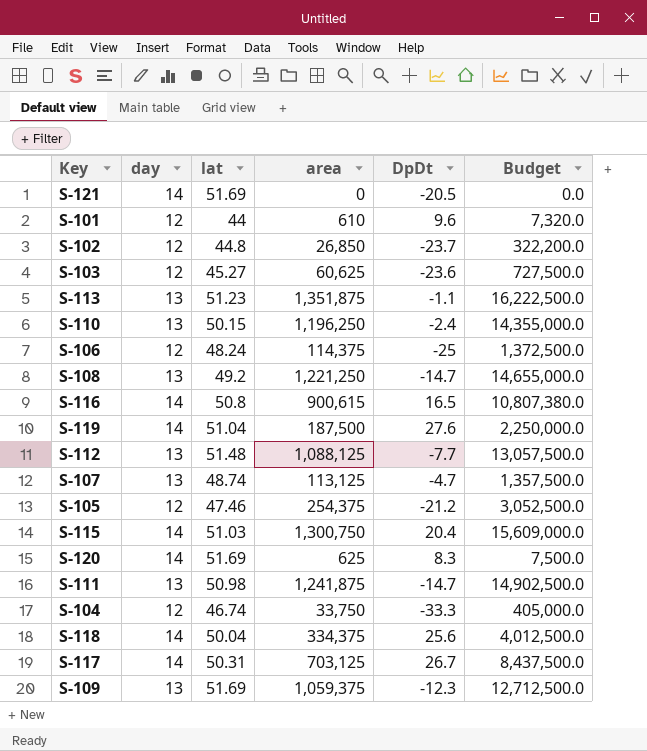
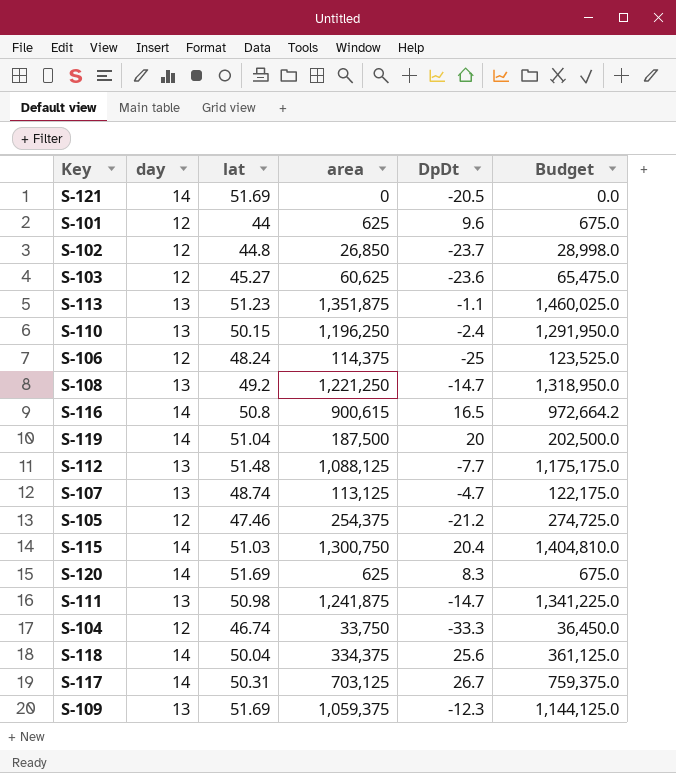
column Budget | formula: [area] * 12 -> [area] * 1.08
S-101 | area: 610 -> 625
S-119 | DpDt: 27.6 -> 20

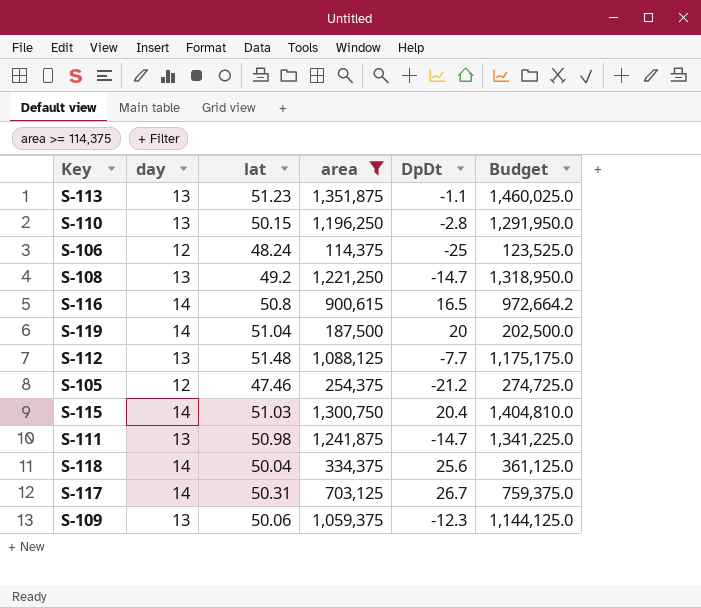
filter: none -> area >= 114,375
S-110 | DpDt: -2.4 -> -2.8
S-109 | lat: 51.69 -> 50.06

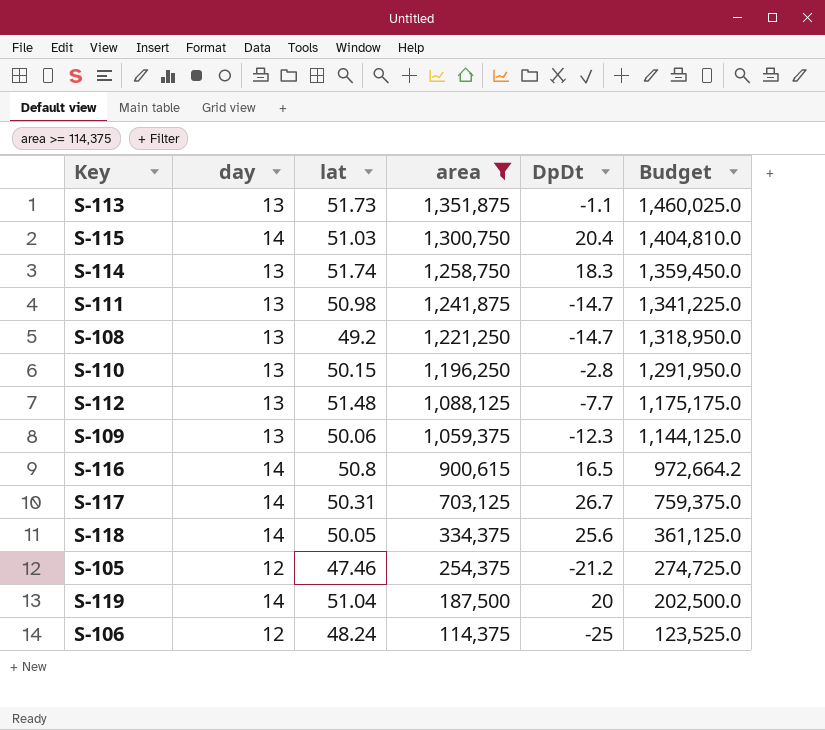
row order: none -> area descending
S-113 | lat: 51.23 -> 51.73
row S-114: none -> 13 | 51.74 | 1,258,750 | 18.3 | 1,359,450.0
S-118 | lat: 50.04 -> 50.05

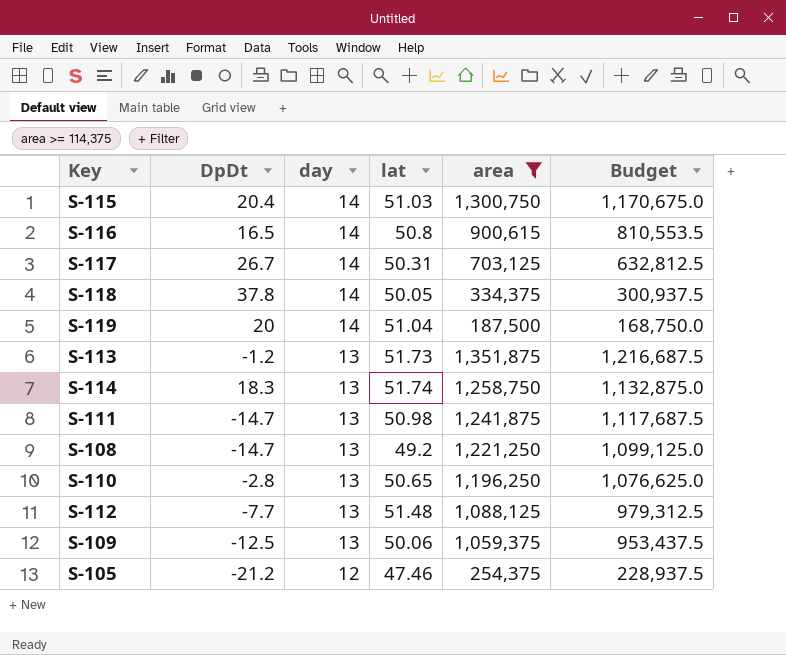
row order: area descending -> day descending
column DpDt | position: 5 -> 2
column Budget | formula: [area] * 1.08 -> [area] * 0.9
row S-106: 12 | 48.24 | 114,375 | -25 | 123,525.0 -> none
S-118 | DpDt: 25.6 -> 37.8
S-113 | DpDt: -1.1 -> -1.2
S-110 | lat: 50.15 -> 50.65
S-109 | DpDt: -12.3 -> -12.5

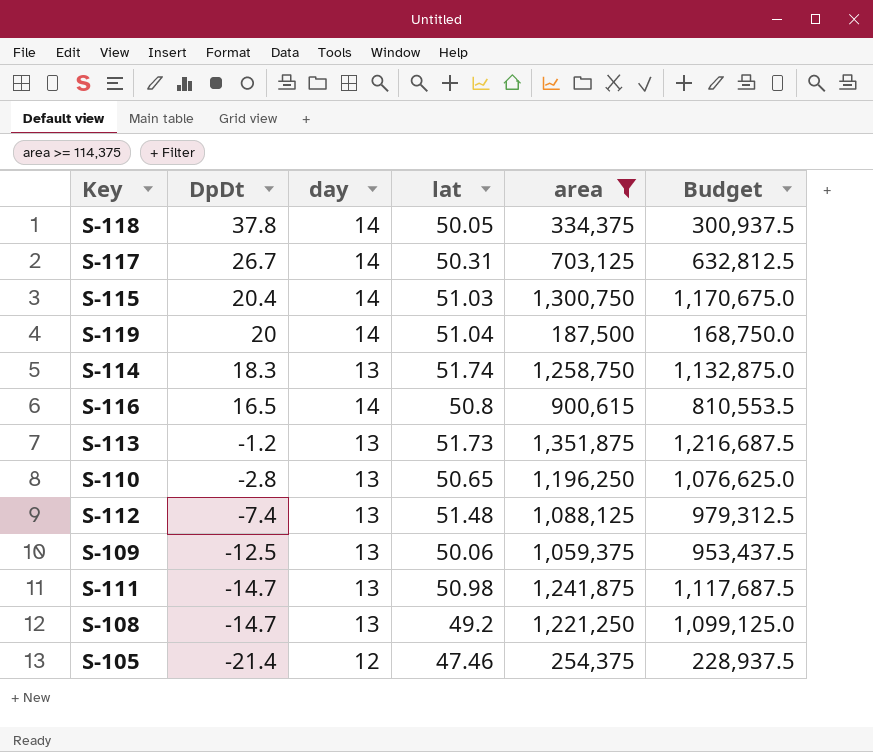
row order: day descending -> DpDt descending
S-112 | DpDt: -7.7 -> -7.4
S-105 | DpDt: -21.2 -> -21.4

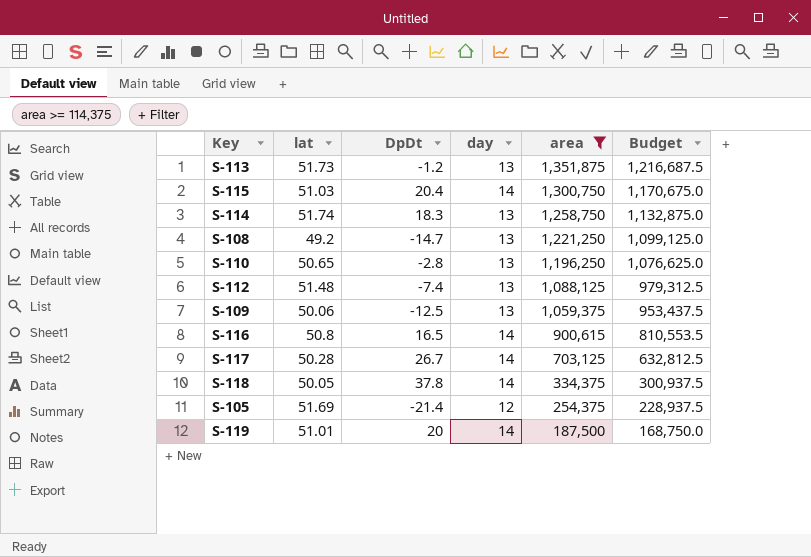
row order: DpDt descending -> area descending
column lat | position: 4 -> 2
row S-111: -14.7 | 13 | 50.98 | 1,241,875 | 1,117,687.5 -> none
S-117 | lat: 50.31 -> 50.28
S-105 | lat: 47.46 -> 51.69
S-119 | lat: 51.04 -> 51.01

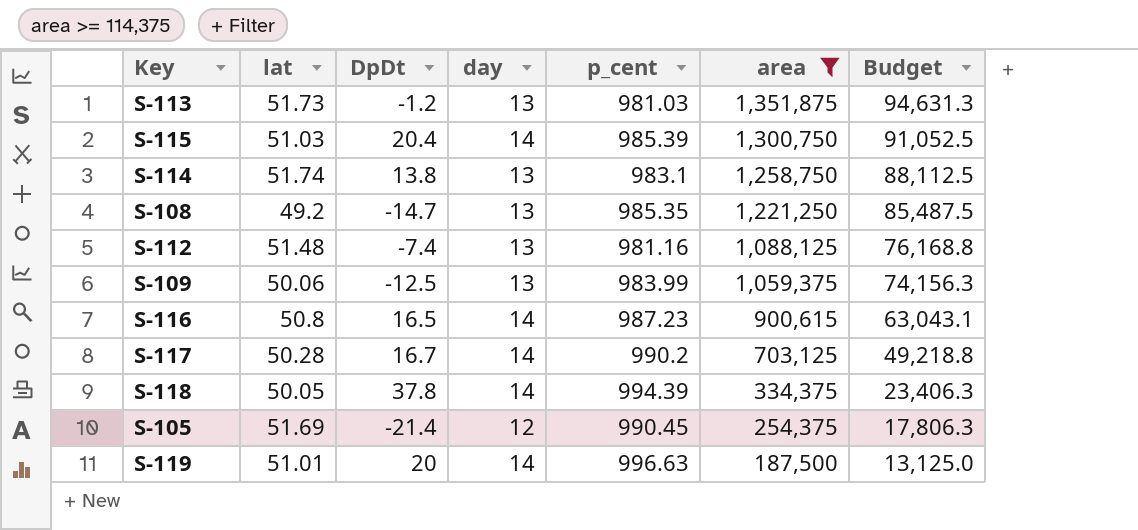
column p_cent | position: none -> 5
column Budget | formula: [area] * 0.9 -> [area] * 0.07
row S-110: 50.65 | -2.8 | 13 | 1,196,250 | 1,076,625.0 -> none
S-114 | DpDt: 18.3 -> 13.8
S-117 | DpDt: 26.7 -> 16.7

